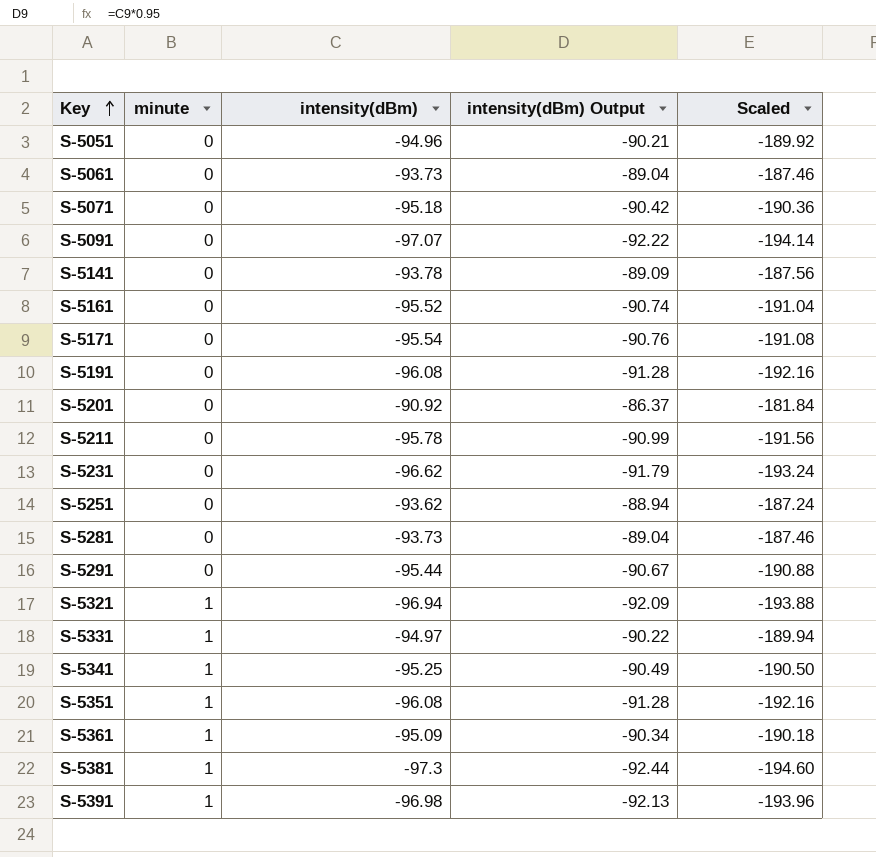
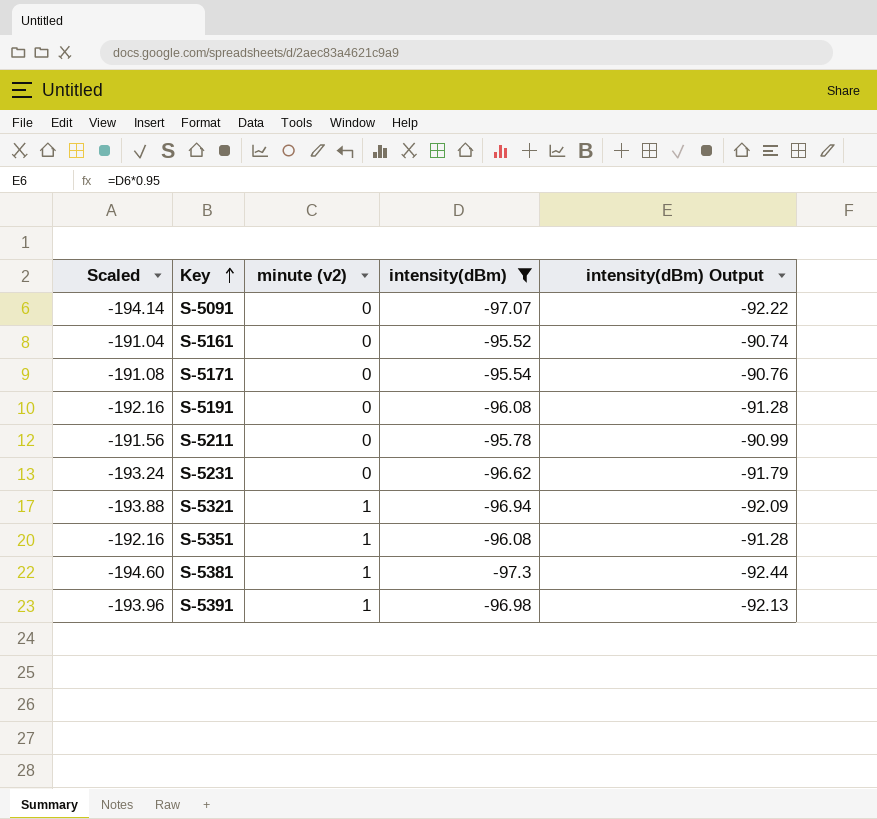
filter: none -> intensity(dBm) <= -95.52
column Scaled | position: 5 -> 1
column name: minute -> minute (v2)

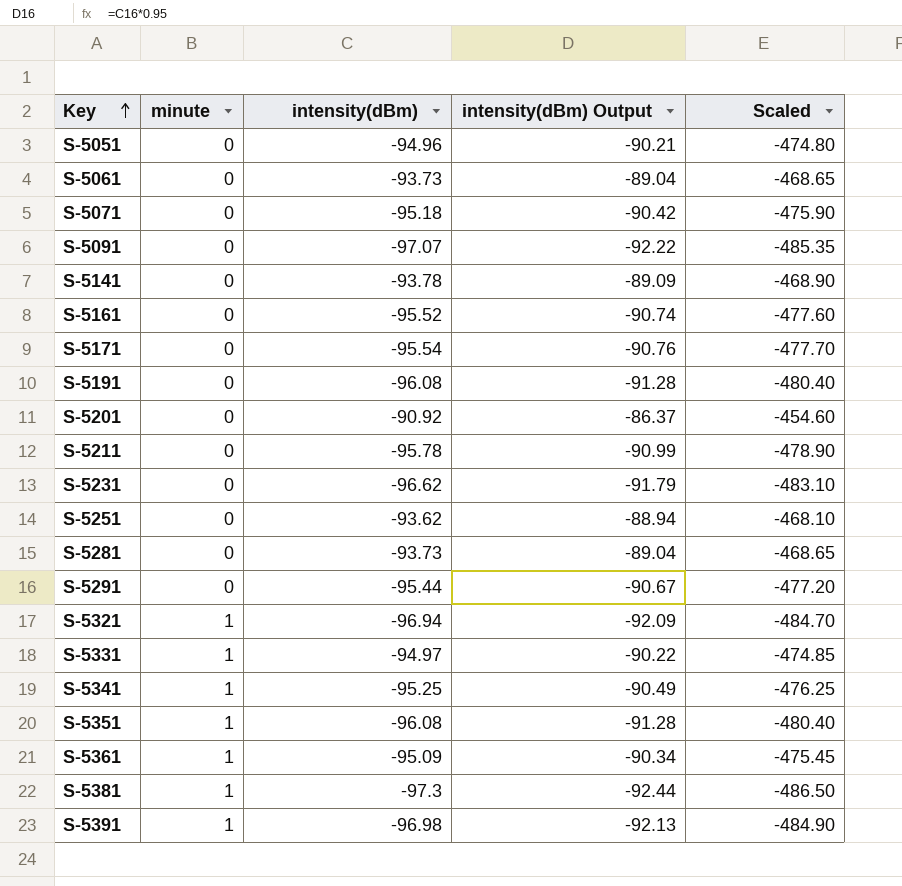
filter: intensity(dBm) <= -95.52 -> none
column name: minute (v2) -> minute
column Scaled | formula: [intensity(dBm)] * 2 -> [intensity(dBm)] * 5
column Scaled | position: 1 -> 5

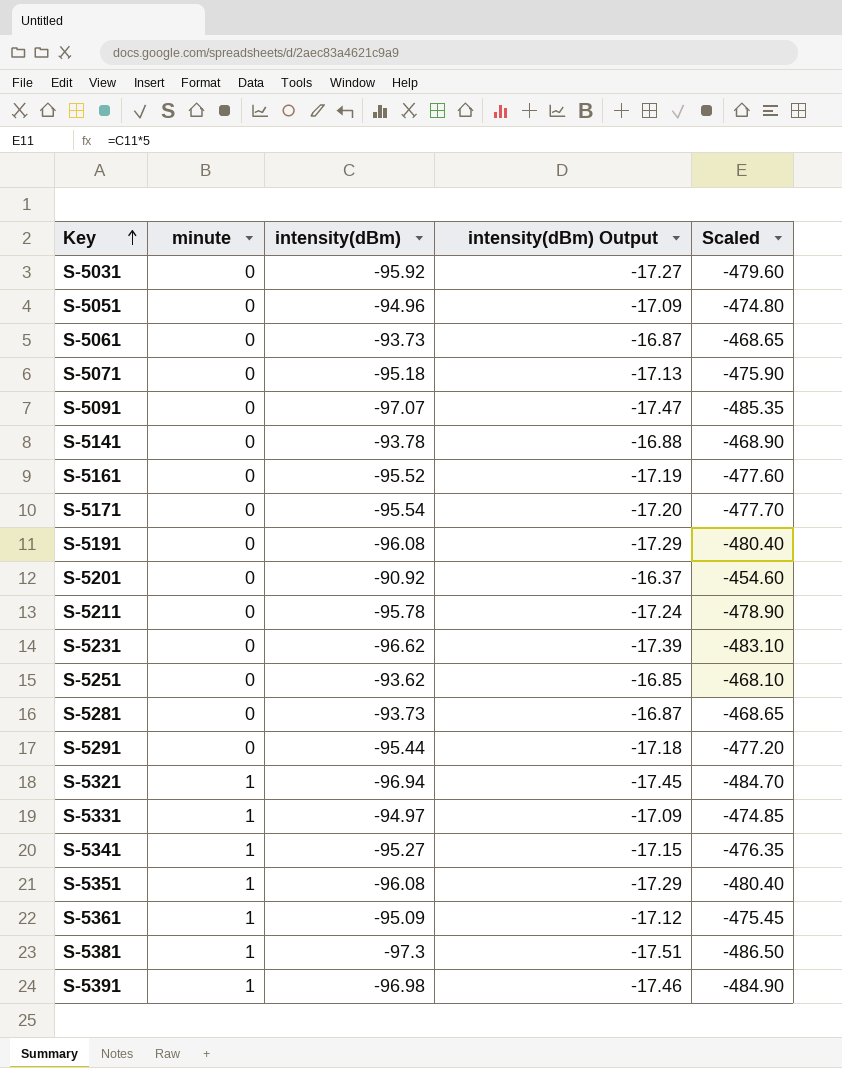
column intensity(dBm) Output | formula: [intensity(dBm)] * 0.95 -> [intensity(dBm)] * 0.18
row S-5031: none -> 0 | -95.92 | -17.27 | -479.60
S-5341 | intensity(dBm): -95.25 -> -95.27
S-5341 | Scaled: -476.25 -> -476.35

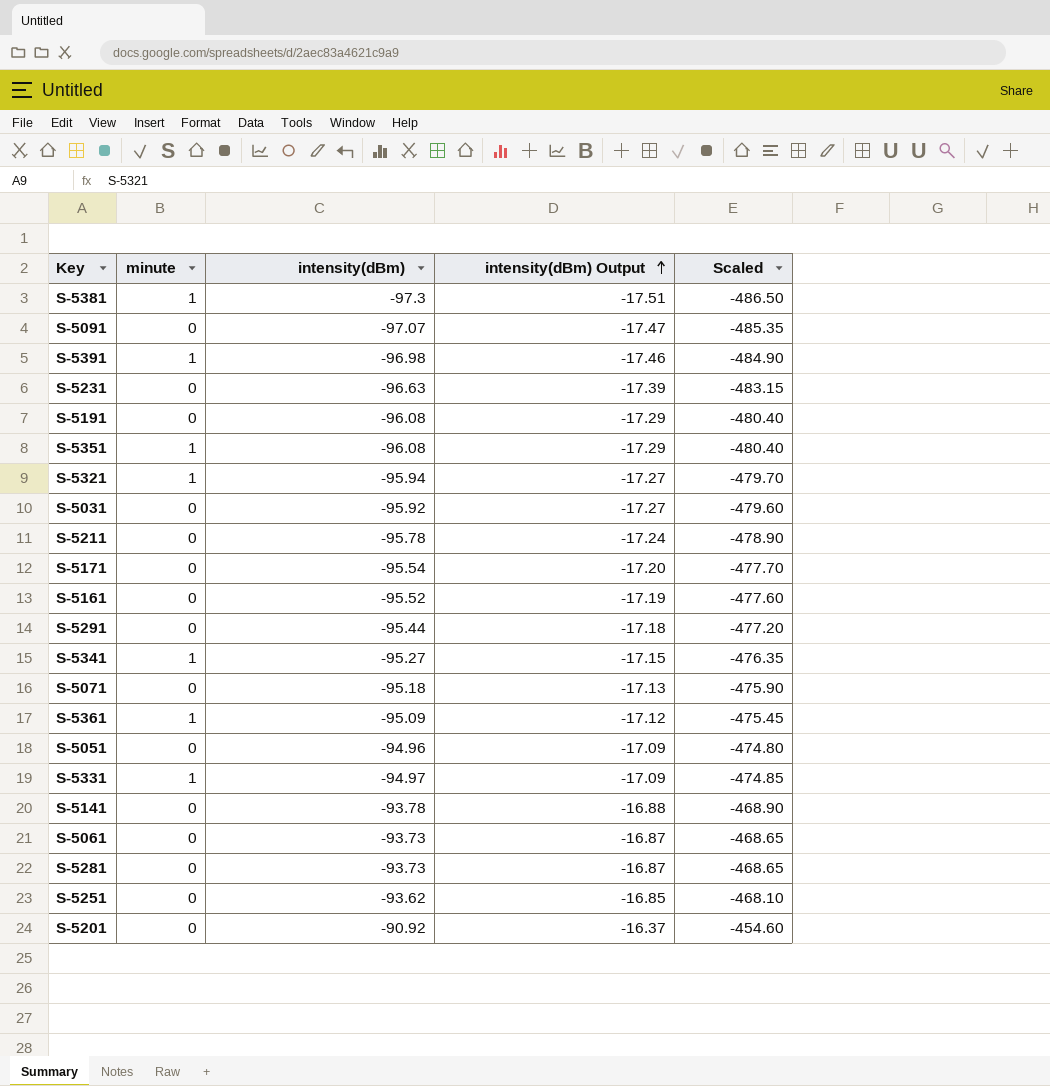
row order: Key ascending -> intensity(dBm) Output ascending
S-5231 | intensity(dBm): -96.62 -> -96.63
S-5231 | Scaled: -483.10 -> -483.15
S-5321 | intensity(dBm): -96.94 -> -95.94
S-5321 | intensity(dBm) Output: -17.45 -> -17.27
S-5321 | Scaled: -484.70 -> -479.70

